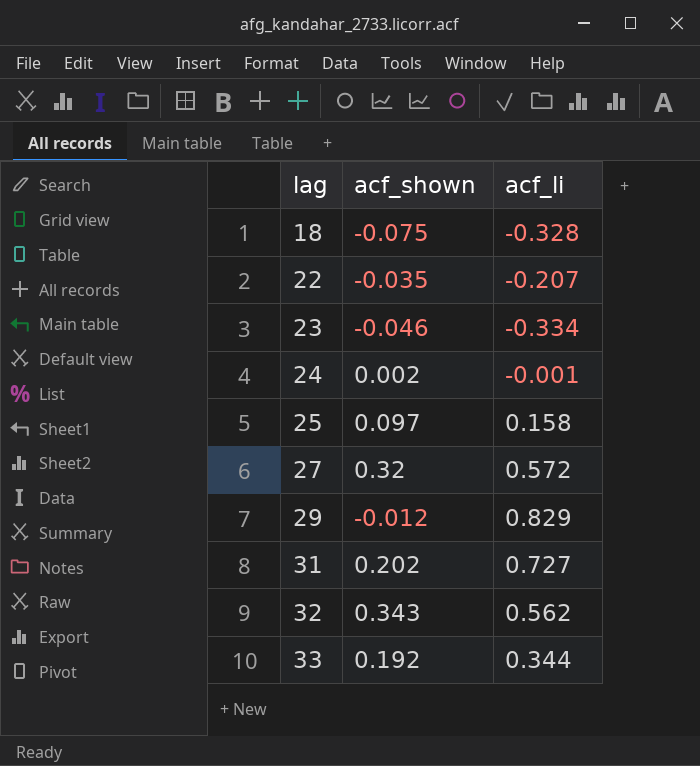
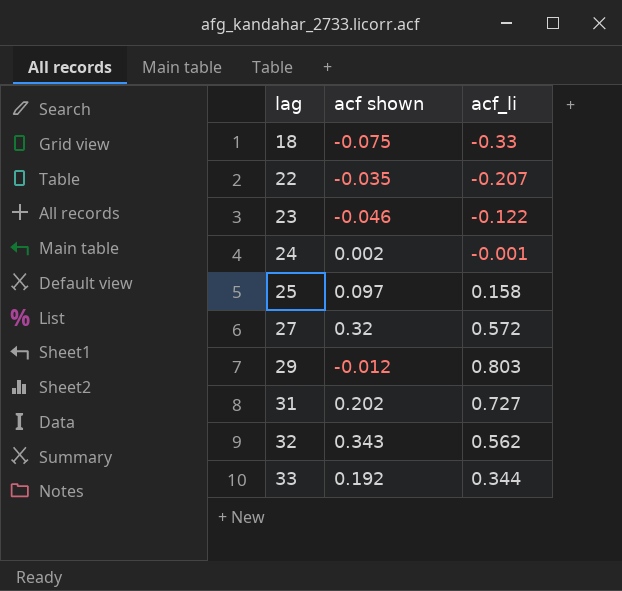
column name: acf_shown -> acf shown
18 | acf_li: -0.328 -> -0.33
23 | acf_li: -0.334 -> -0.122
29 | acf_li: 0.829 -> 0.803

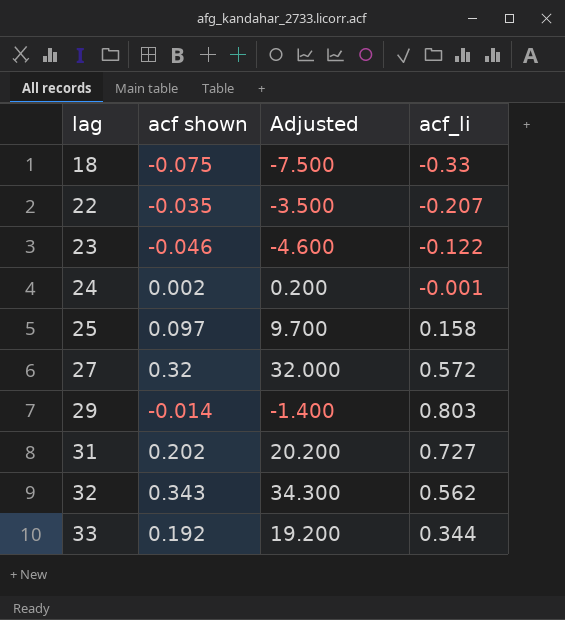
column Adjusted | formula: none -> [acf shown] * 100
29 | acf shown: -0.012 -> -0.014

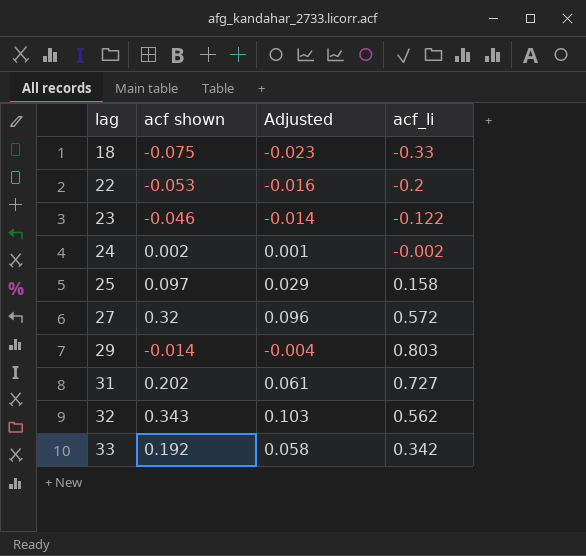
column Adjusted | formula: [acf shown] * 100 -> [acf shown] * 0.3
22 | acf shown: -0.035 -> -0.053
22 | acf_li: -0.207 -> -0.2
24 | acf_li: -0.001 -> -0.002
33 | acf_li: 0.344 -> 0.342

